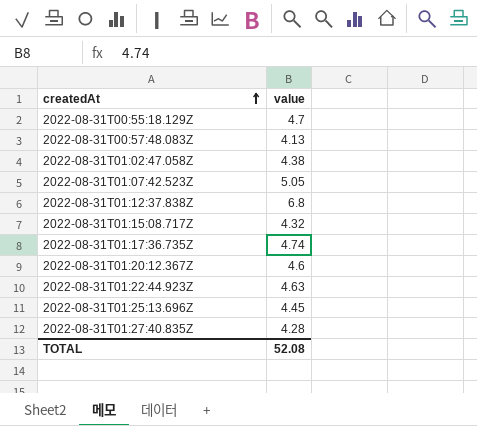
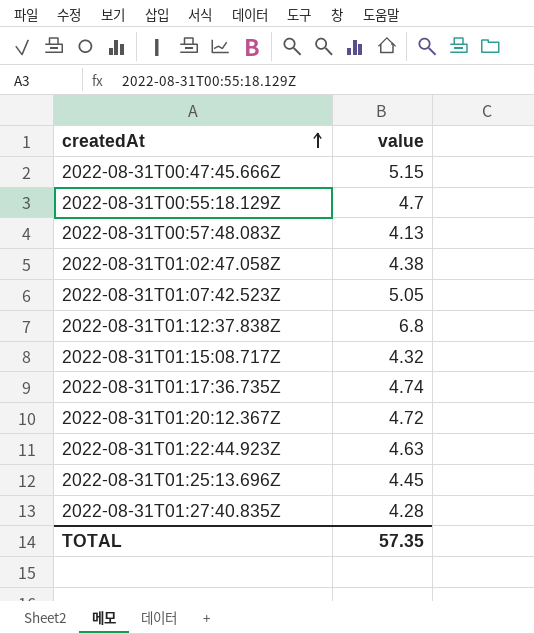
row 2022-08-31T00:47:45.666Z: none -> 5.15
2022-08-31T01:20:12.367Z | value: 4.6 -> 4.72
TOTAL | value: 52.08 -> 57.35

